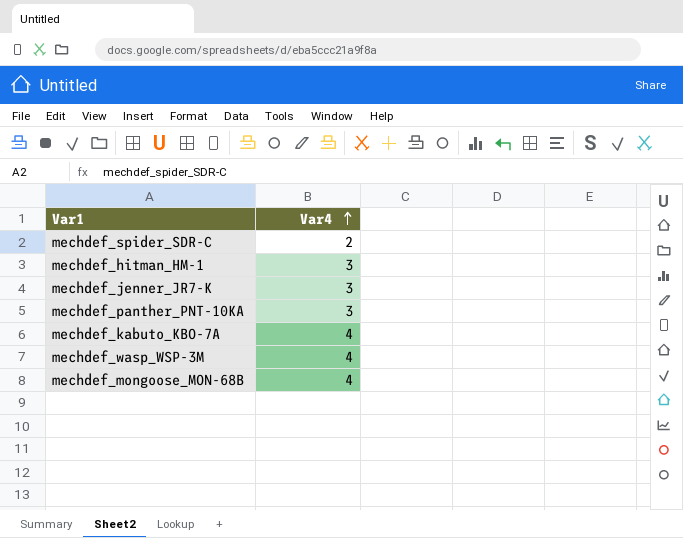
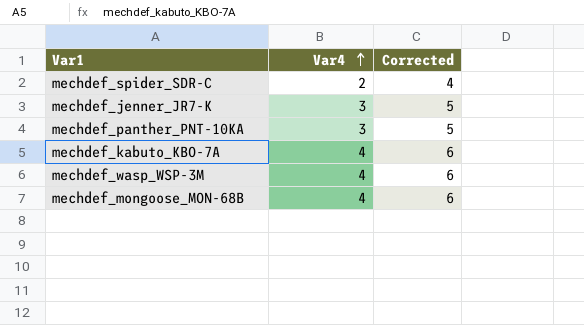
column Corrected | formula: none -> [Var4] + 2
row mechdef_hitman_HM-1: 3 -> none

